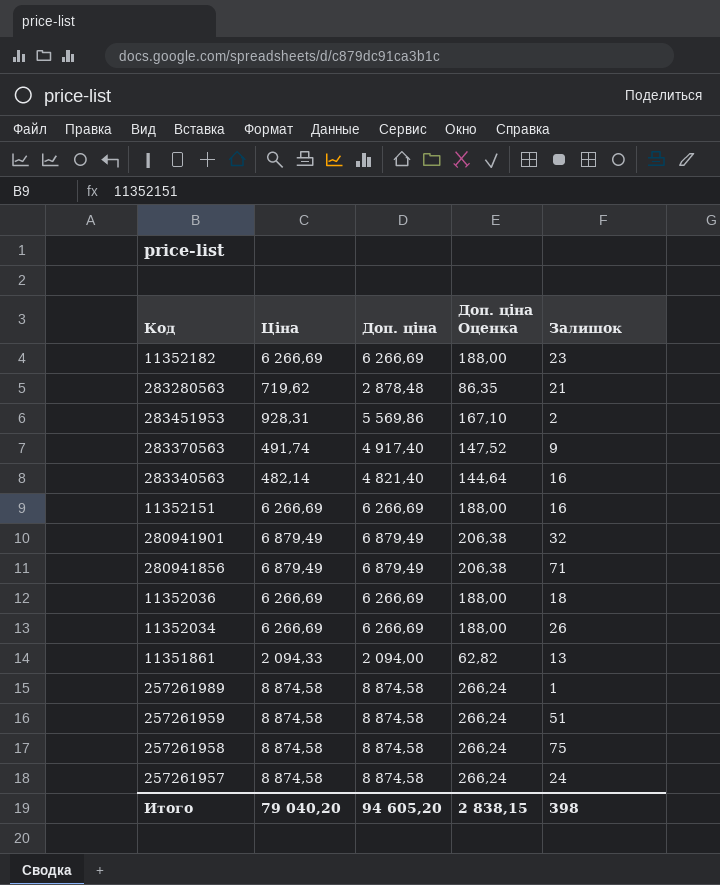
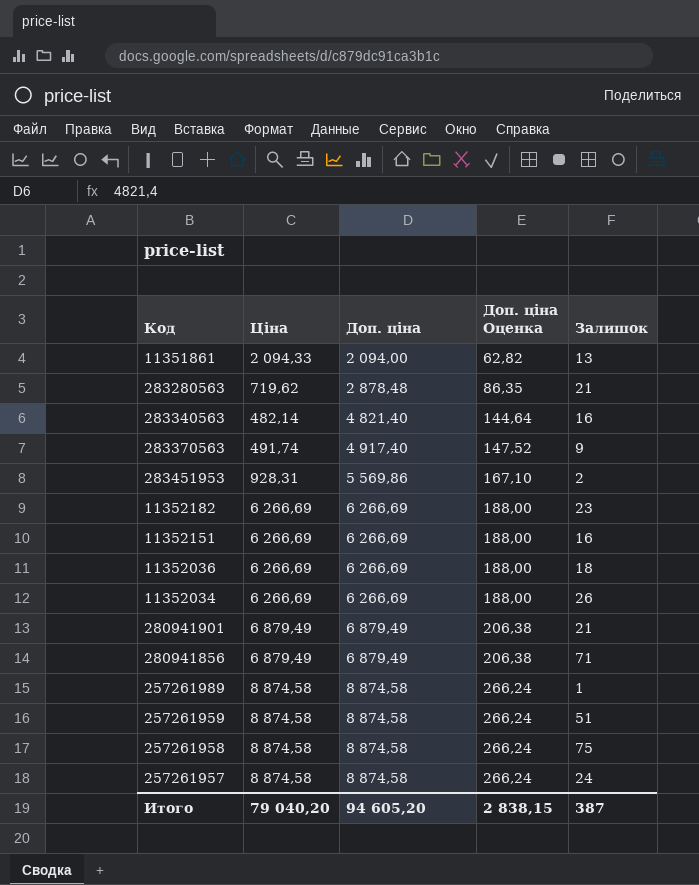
row order: none -> Доп. ціна ascending
280941901 | Залишок: 32 -> 21
Итого | Залишок: 398 -> 387

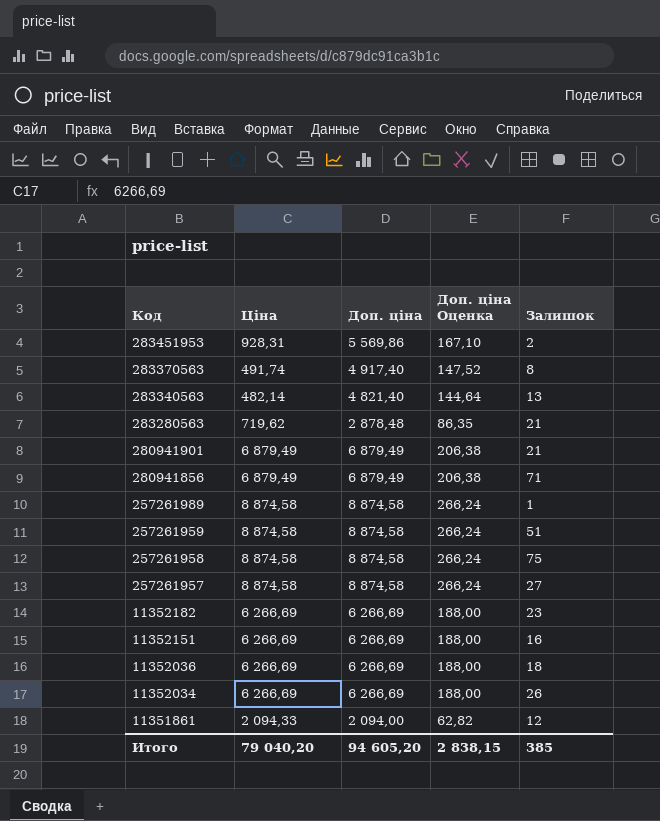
row order: Доп. ціна ascending -> Код descending
283370563 | Залишок: 9 -> 8
283340563 | Залишок: 16 -> 13
257261957 | Залишок: 24 -> 27
11351861 | Залишок: 13 -> 12
Итого | Залишок: 387 -> 385

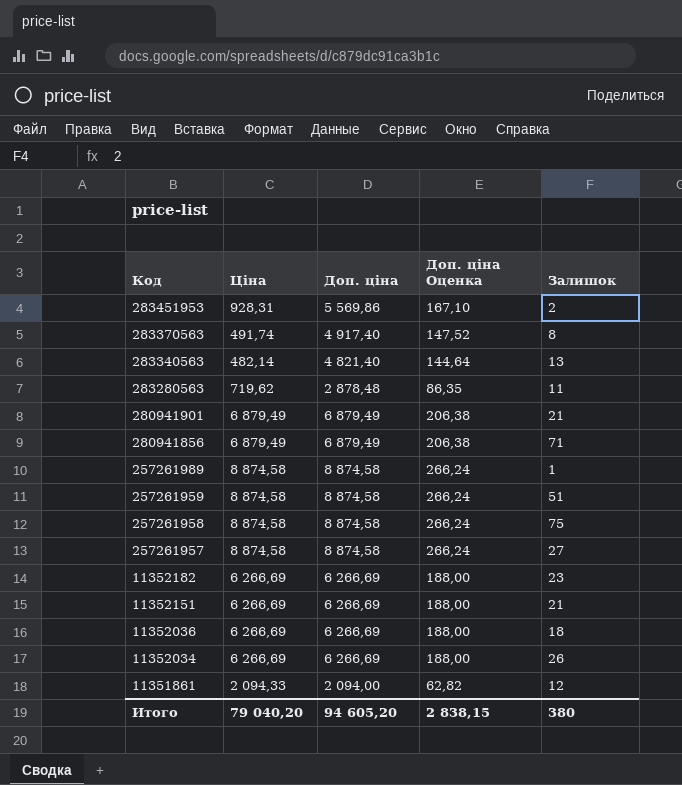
283280563 | Залишок: 21 -> 11
11352151 | Залишок: 16 -> 21
Итого | Залишок: 385 -> 380

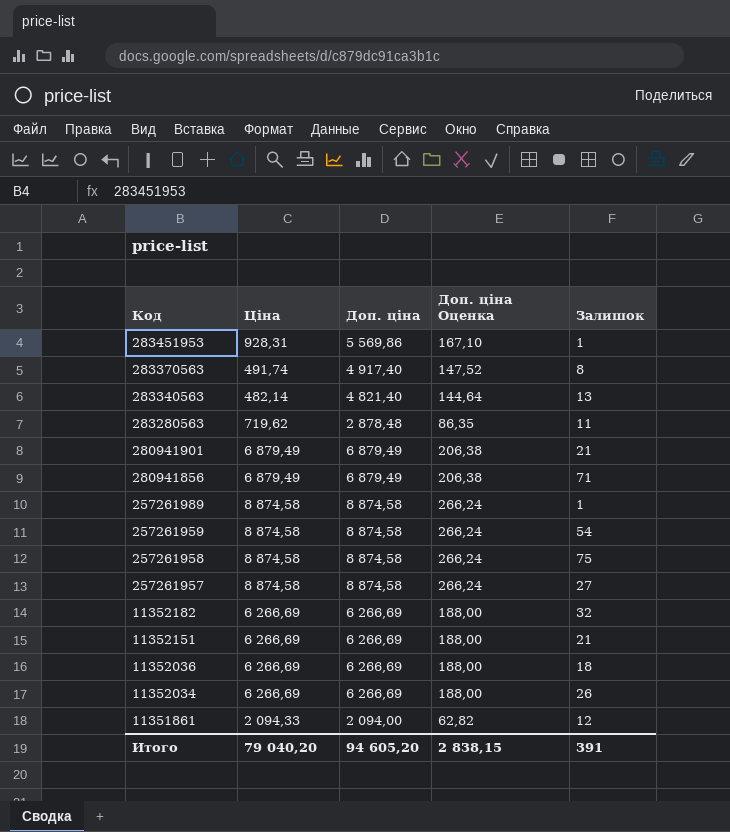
283451953 | Залишок: 2 -> 1
257261959 | Залишок: 51 -> 54
11352182 | Залишок: 23 -> 32
Итого | Залишок: 380 -> 391

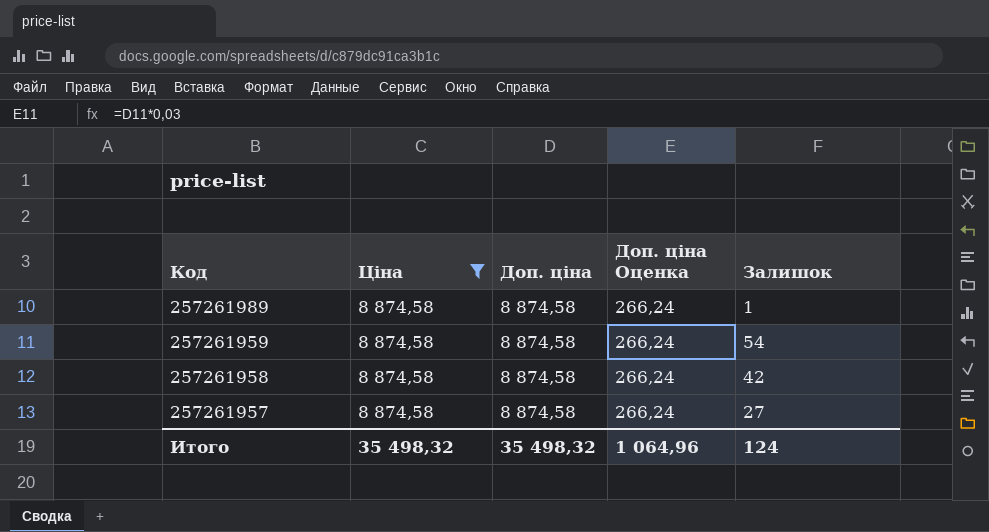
filter: none -> Ціна = 8 874,58
257261958 | Залишок: 75 -> 42
Итого | Ціна: 79 040,20 -> 35 498,32
Итого | Доп. ціна: 94 605,20 -> 35 498,32
Итого | Доп. ціна Оценка: 2 838,15 -> 1 064,96
Итого | Залишок: 391 -> 124

